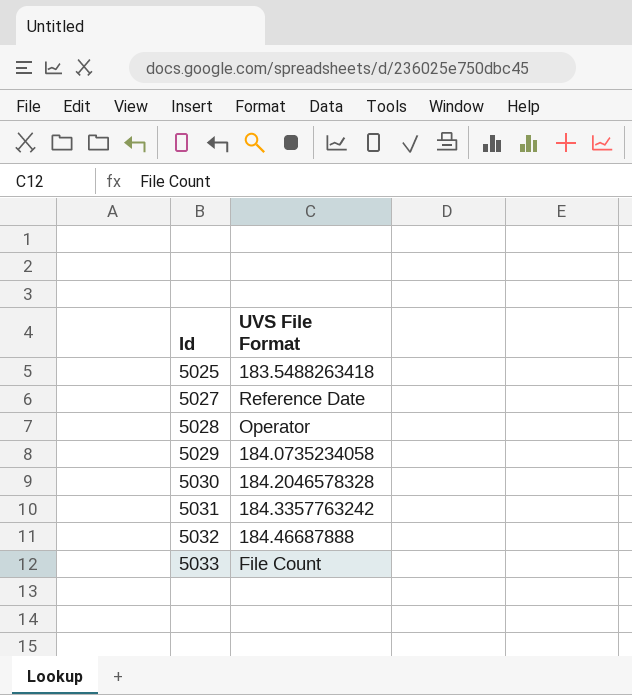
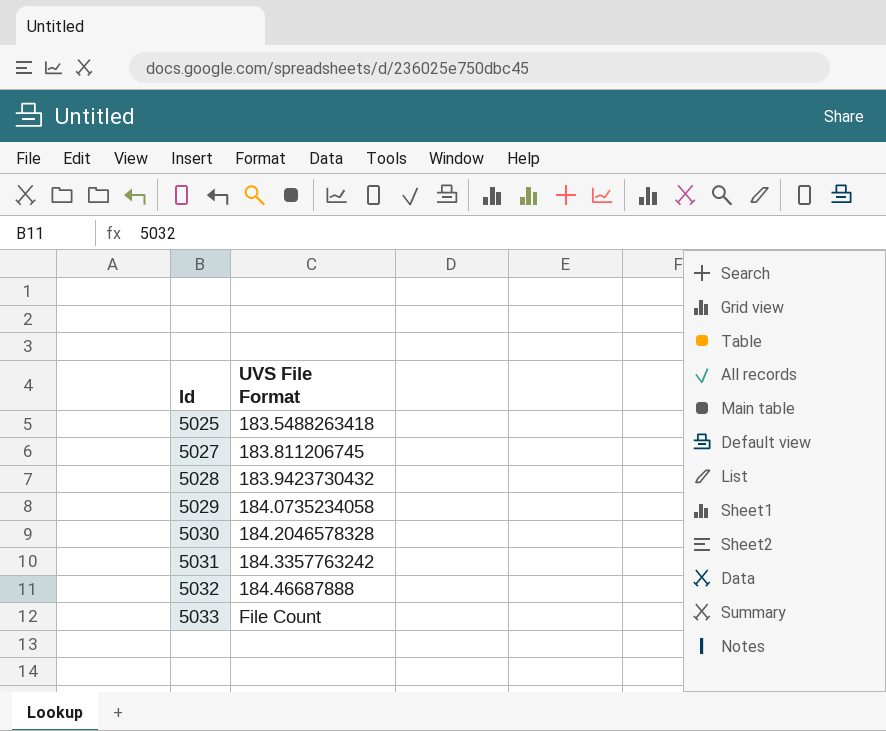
5027 | UVS File Format: Reference Date -> 183.811206745
5028 | UVS File Format: Operator -> 183.9423730432

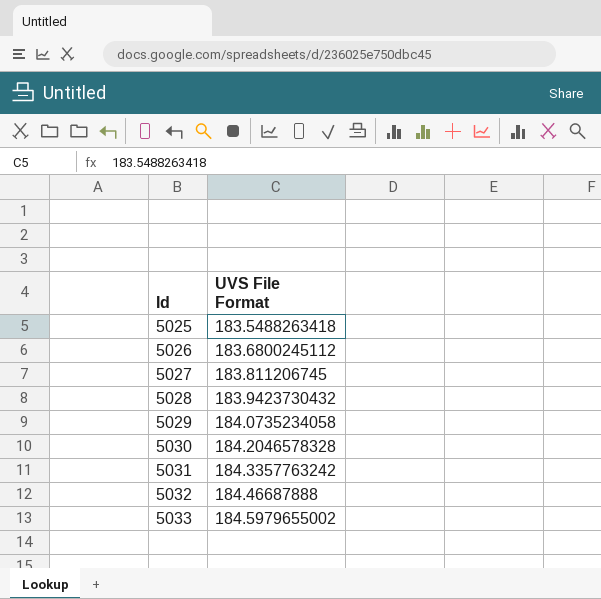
row 5026: none -> 183.6800245112
5033 | UVS File Format: File Count -> 184.5979655002

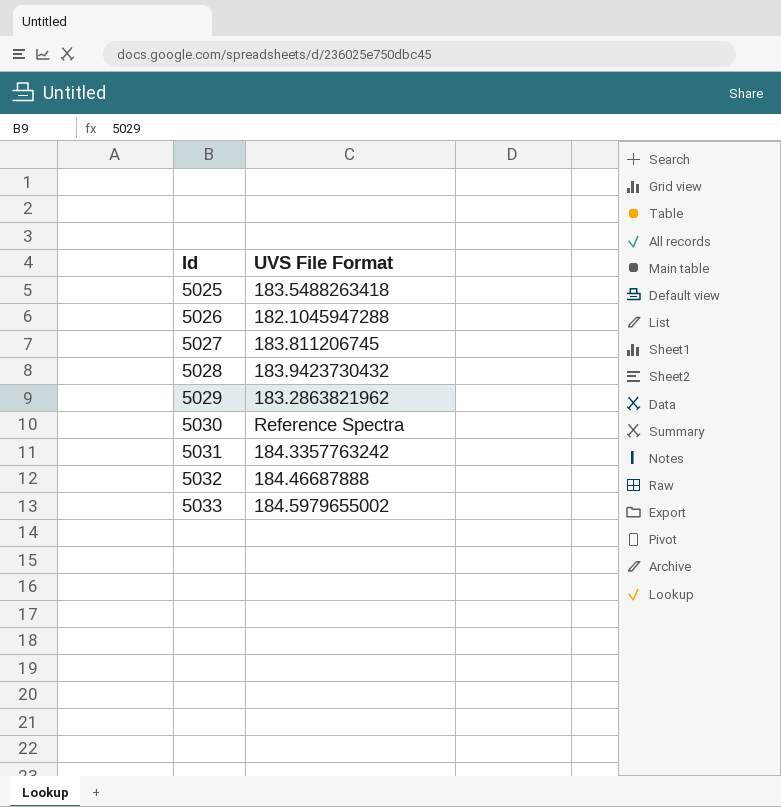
5026 | UVS File Format: 183.6800245112 -> 182.1045947288
5029 | UVS File Format: 184.0735234058 -> 183.2863821962
5030 | UVS File Format: 184.2046578328 -> Reference Spectra

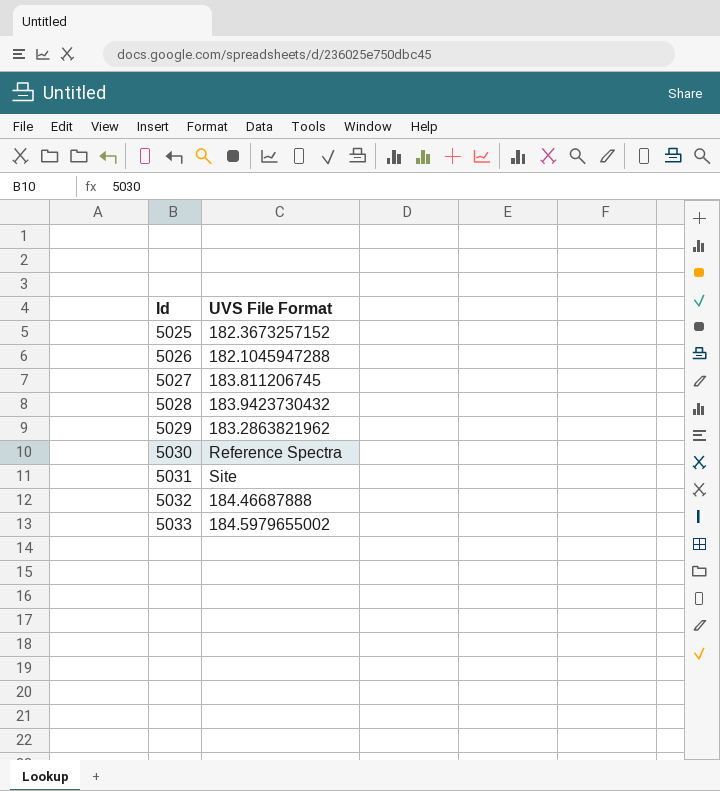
5025 | UVS File Format: 183.5488263418 -> 182.3673257152
5031 | UVS File Format: 184.3357763242 -> Site

